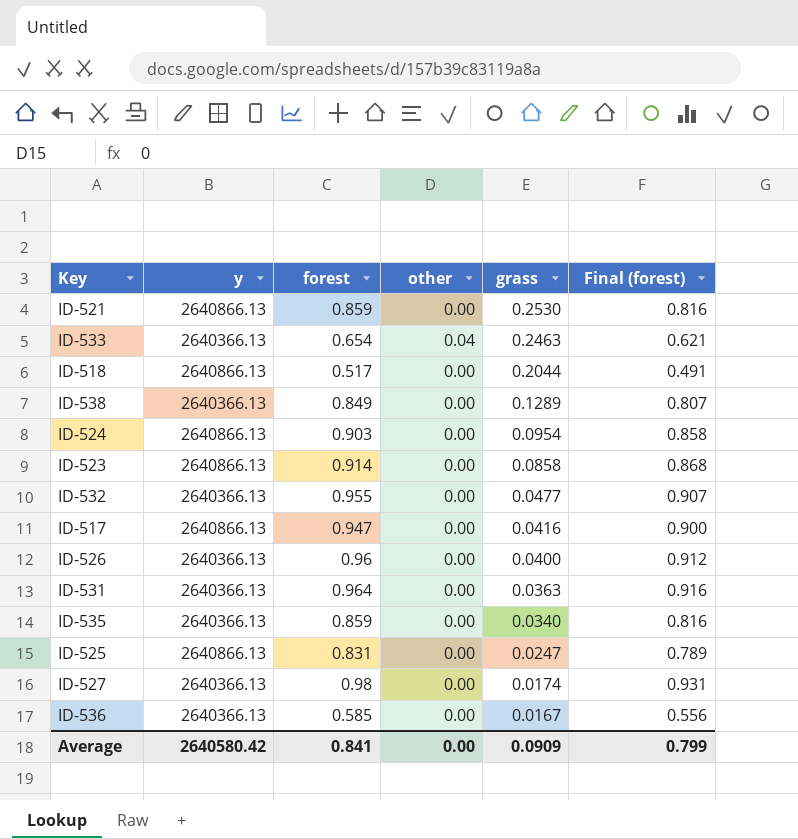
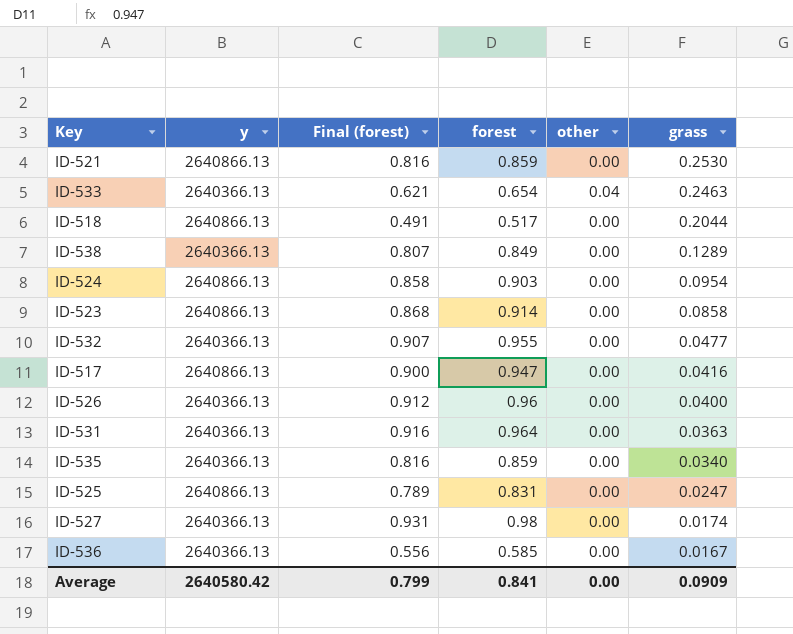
column Final (forest) | position: 6 -> 3

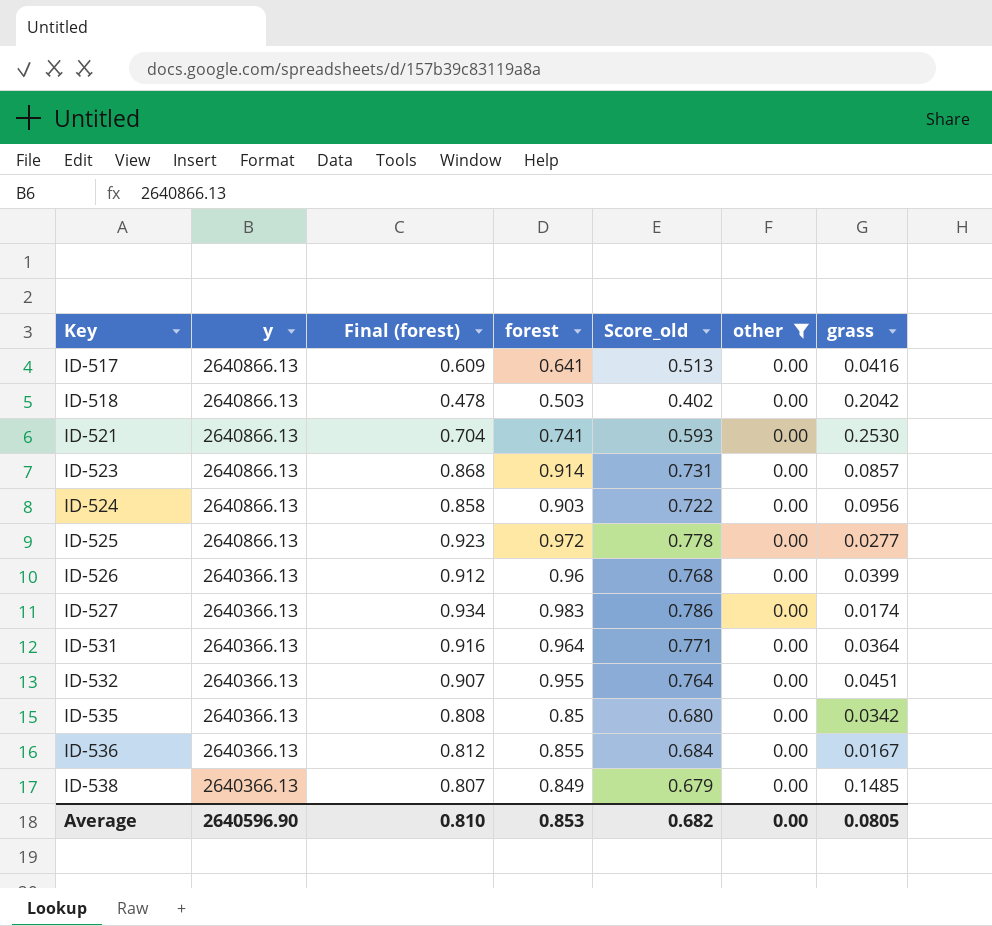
filter: none -> other = 0.00
row order: grass descending -> Key ascending
column Score_old | formula: none -> [forest] * 0.8
ID-517 | Final (forest): 0.900 -> 0.609
ID-517 | forest: 0.947 -> 0.641
ID-518 | Final (forest): 0.491 -> 0.478
ID-518 | forest: 0.517 -> 0.503
ID-518 | grass: 0.2044 -> 0.2042
ID-521 | Final (forest): 0.816 -> 0.704
ID-521 | forest: 0.859 -> 0.741
ID-523 | grass: 0.0858 -> 0.0857
ID-524 | grass: 0.0954 -> 0.0956
ID-525 | Final (forest): 0.789 -> 0.923
ID-525 | forest: 0.831 -> 0.972
ID-525 | grass: 0.0247 -> 0.0277
ID-526 | grass: 0.0400 -> 0.0399
ID-527 | Final (forest): 0.931 -> 0.934
ID-527 | forest: 0.98 -> 0.983
ID-531 | grass: 0.0363 -> 0.0364
ID-532 | grass: 0.0477 -> 0.0451
ID-535 | Final (forest): 0.816 -> 0.808
ID-535 | forest: 0.859 -> 0.85
ID-535 | grass: 0.0340 -> 0.0342
ID-536 | Final (forest): 0.556 -> 0.812
ID-536 | forest: 0.585 -> 0.855
ID-538 | grass: 0.1289 -> 0.1485
Average | y: 2640580.42 -> 2640596.90
Average | Final (forest): 0.799 -> 0.810
Average | forest: 0.841 -> 0.853
Average | grass: 0.0909 -> 0.0805

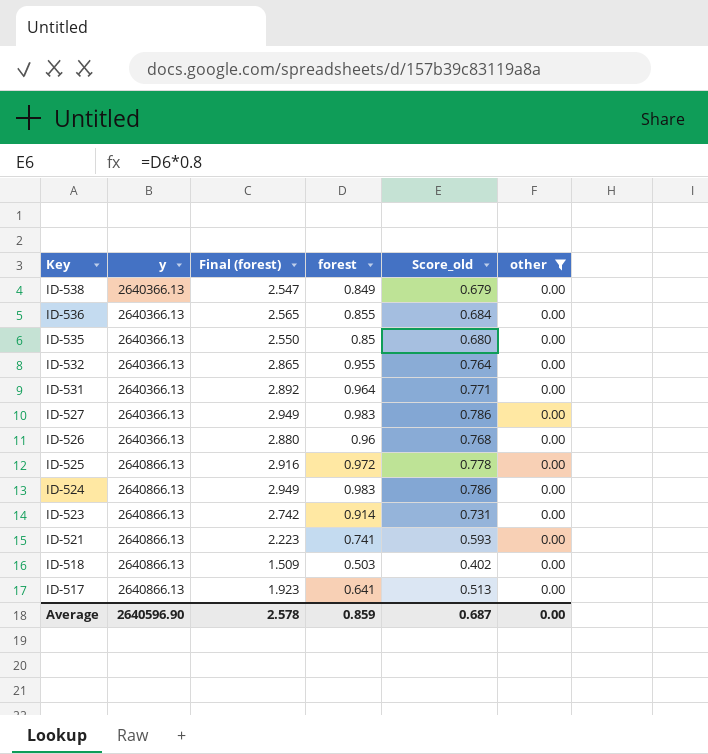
row order: Key ascending -> Key descending
column grass | position: 7 -> none
column Final (forest) | formula: [forest] * 0.95 -> [forest] * 3
ID-524 | forest: 0.903 -> 0.983
ID-524 | Score_old: 0.722 -> 0.786
Average | Final (forest): 0.810 -> 2.578
Average | forest: 0.853 -> 0.859
Average | Score_old: 0.682 -> 0.687

